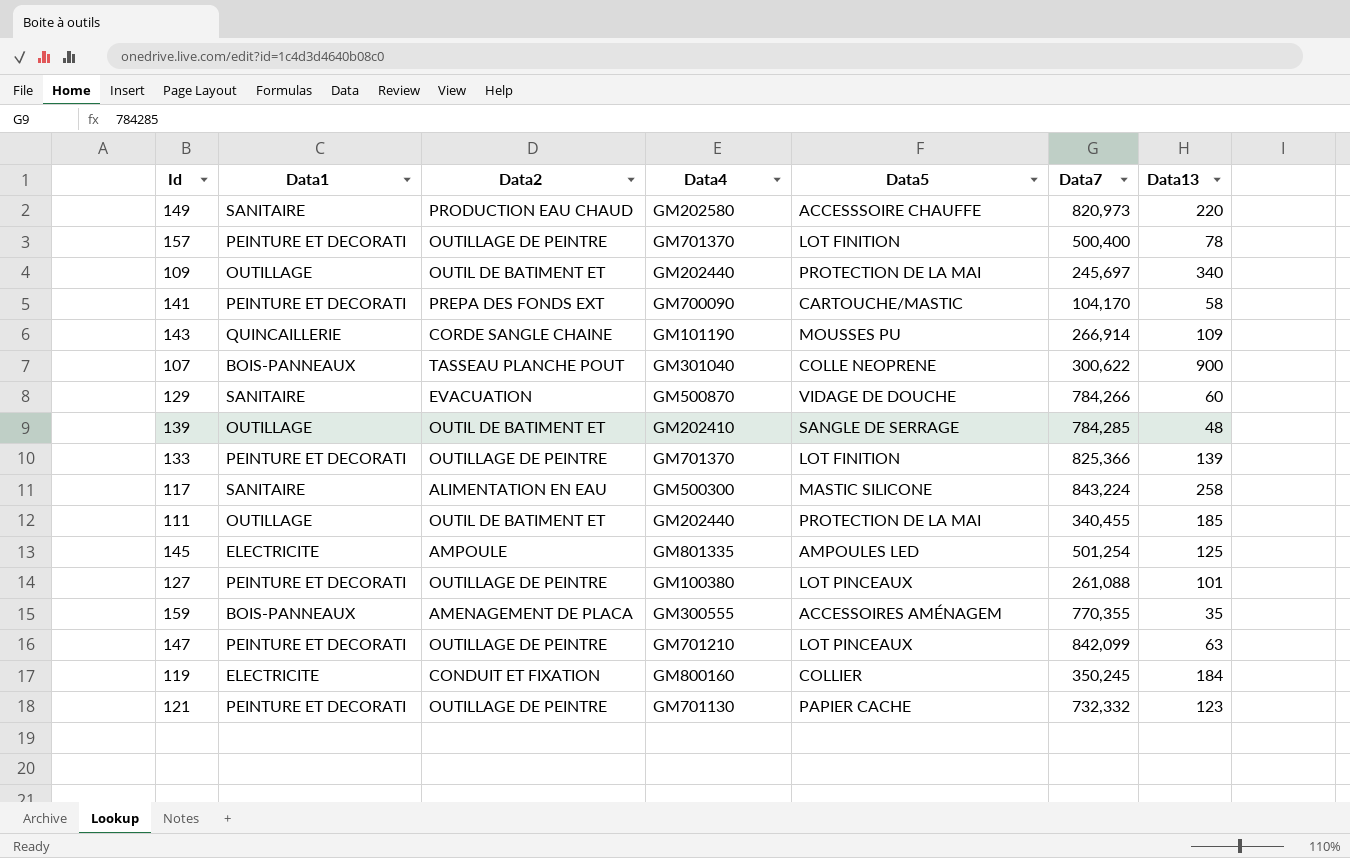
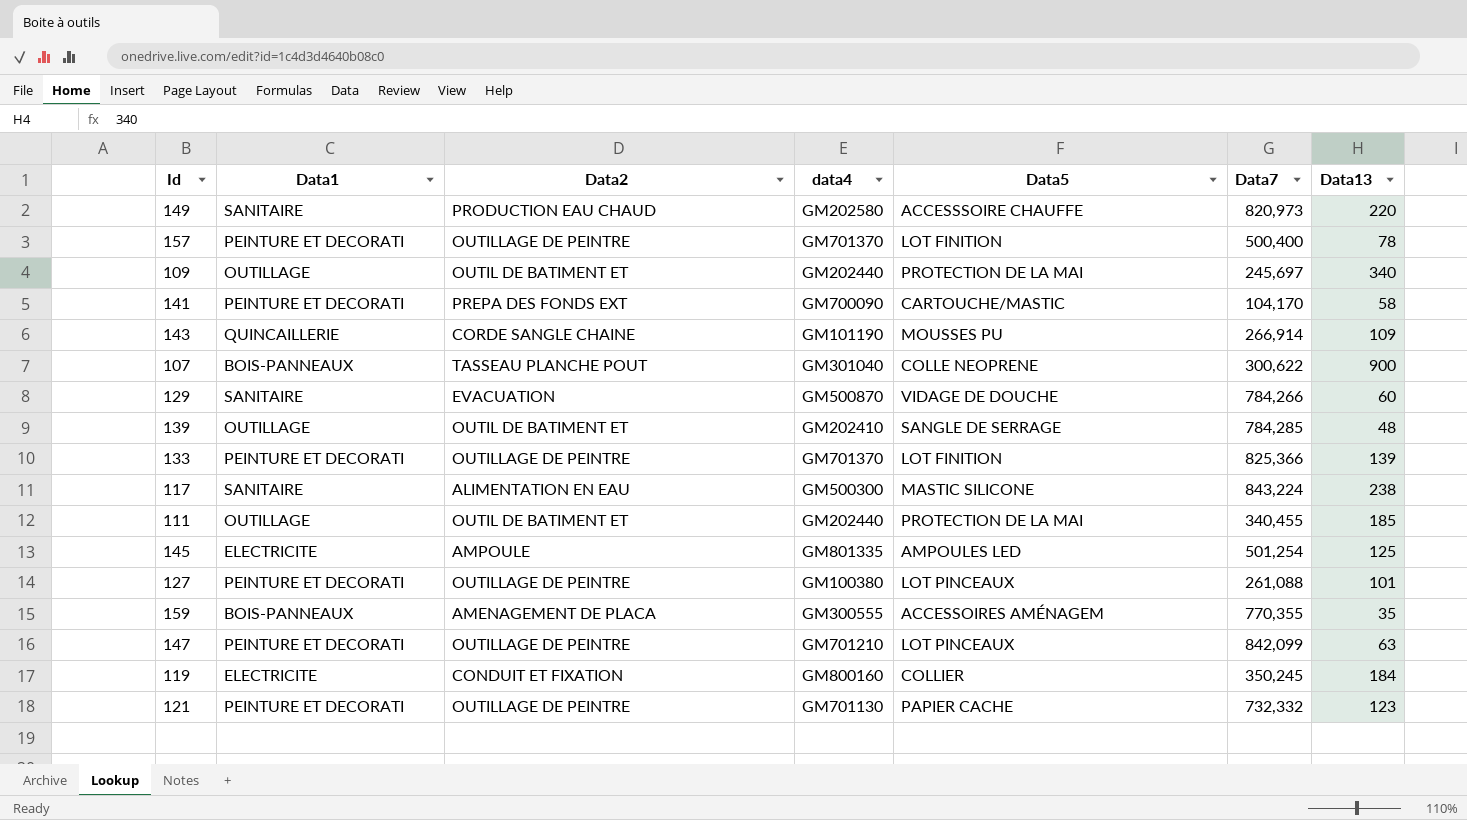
column name: Data4 -> data4
117 | Data13: 258 -> 238

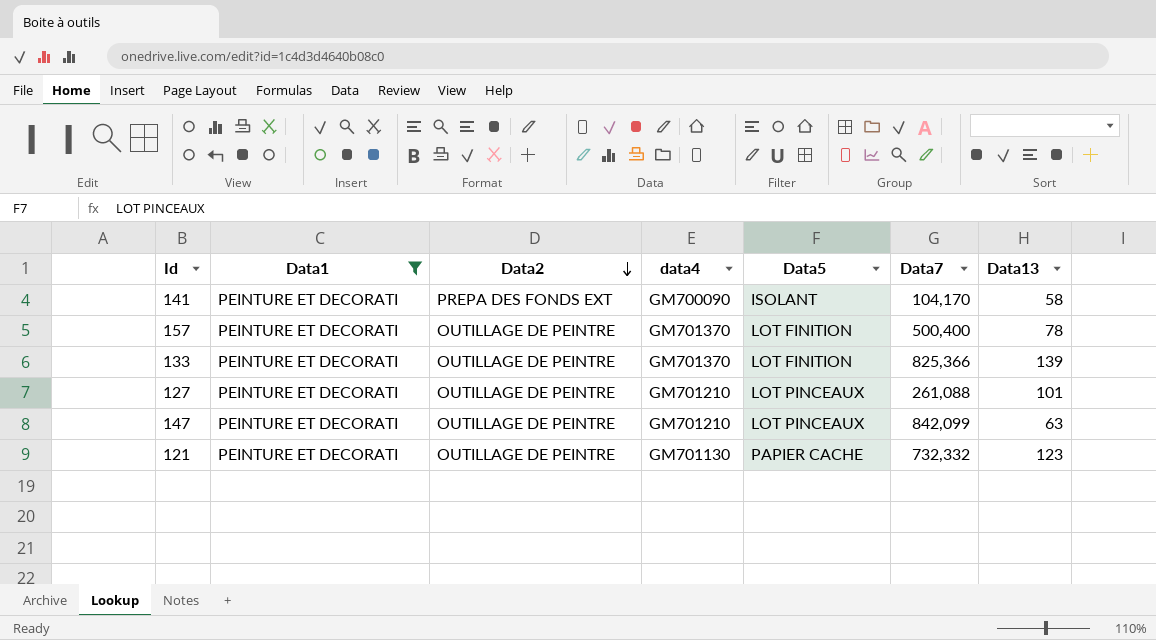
filter: none -> Data1 = PEINTURE ET DECORATI
row order: none -> Data2 descending
141 | Data5: CARTOUCHE/MASTIC -> ISOLANT
127 | data4: GM100380 -> GM701210

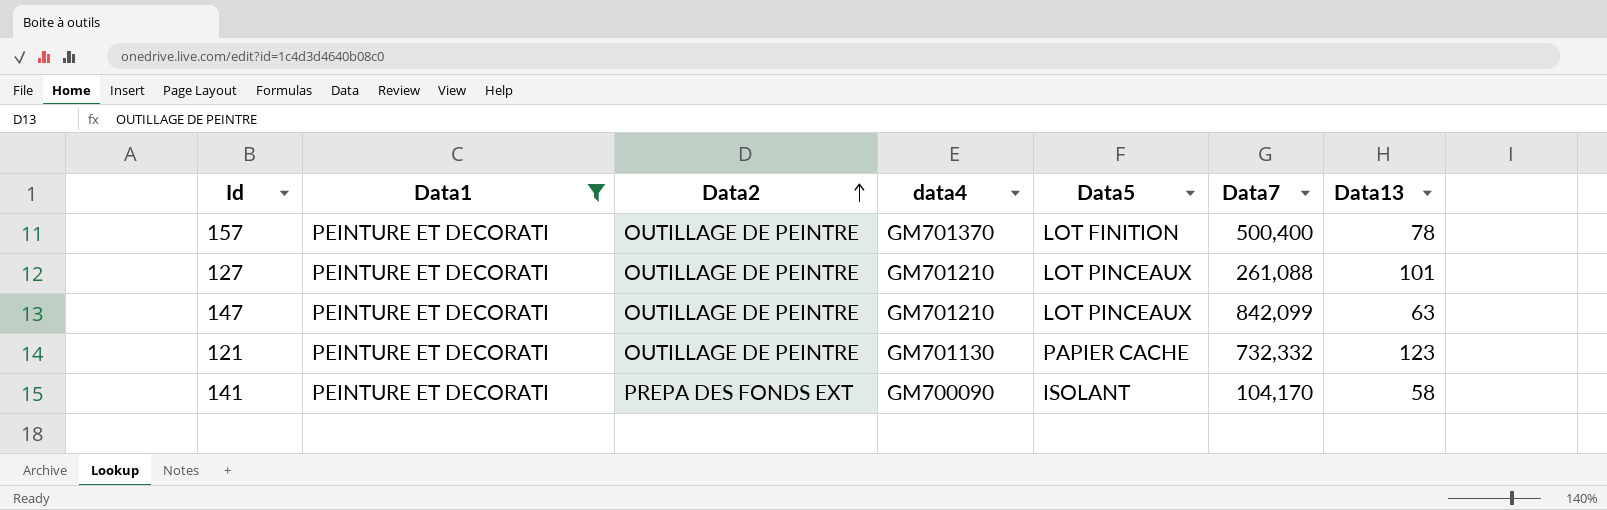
row order: Data2 descending -> Data2 ascending
row 133: PEINTURE ET DECORATI | OUTILLAGE DE PEINTRE | GM701370 | LOT FINITION | 825,366 | 139 -> none

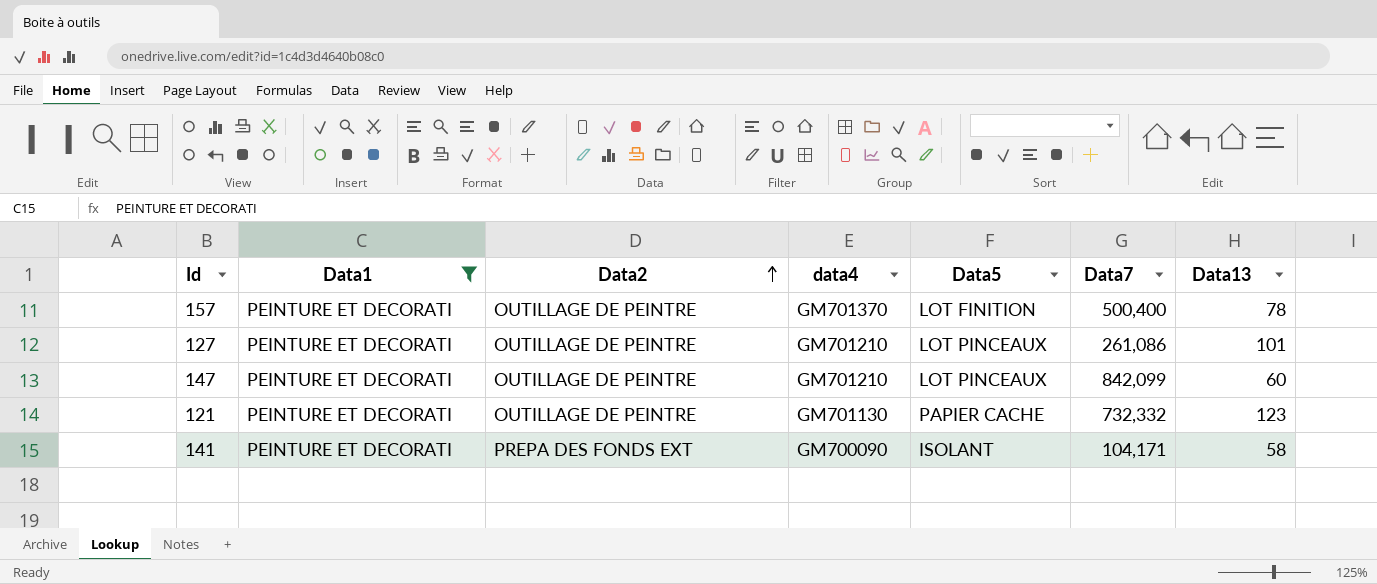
127 | Data7: 261,088 -> 261,086
147 | Data13: 63 -> 60
141 | Data7: 104,170 -> 104,171

